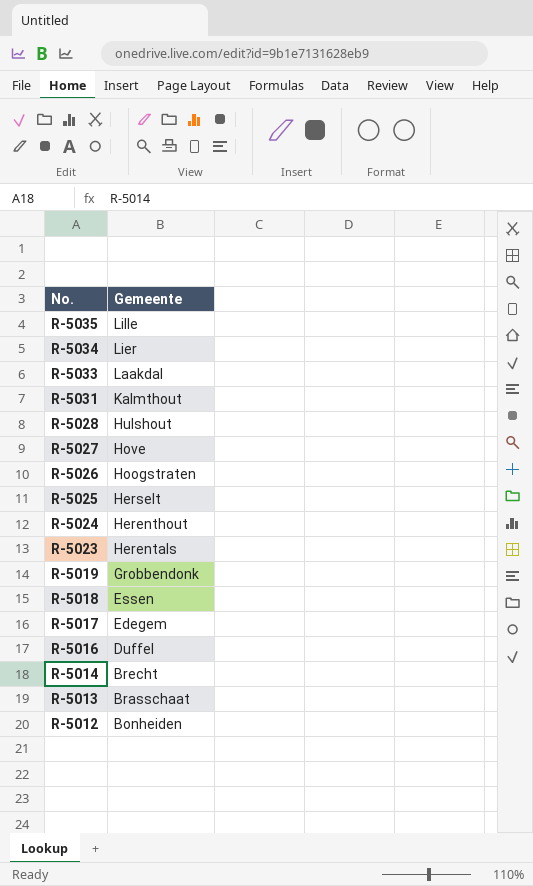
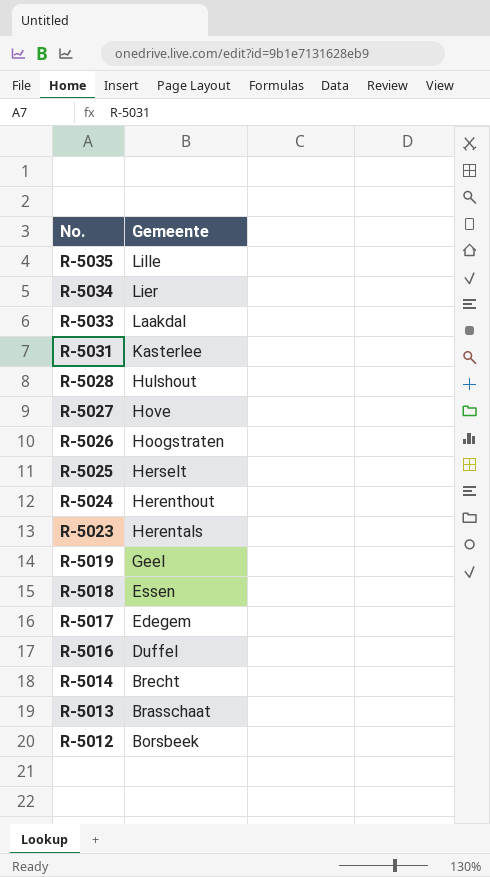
R-5031 | Gemeente: Kalmthout -> Kasterlee
R-5019 | Gemeente: Grobbendonk -> Geel
R-5012 | Gemeente: Bonheiden -> Borsbeek

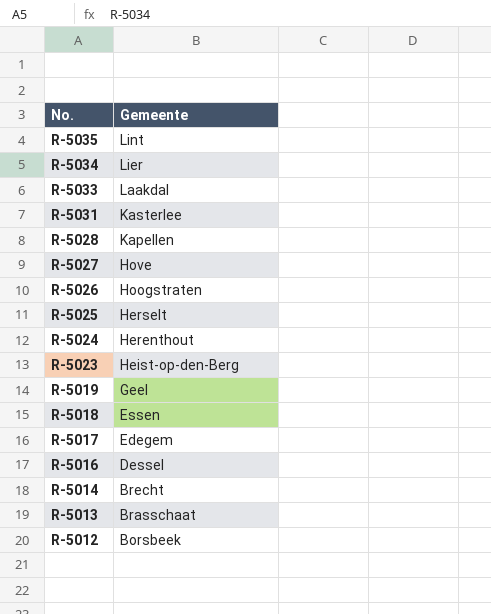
R-5035 | Gemeente: Lille -> Lint
R-5028 | Gemeente: Hulshout -> Kapellen
R-5023 | Gemeente: Herentals -> Heist-op-den-Berg
R-5016 | Gemeente: Duffel -> Dessel

